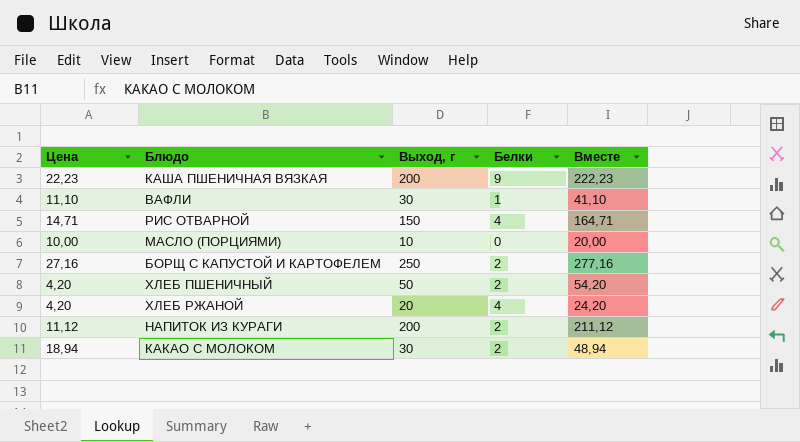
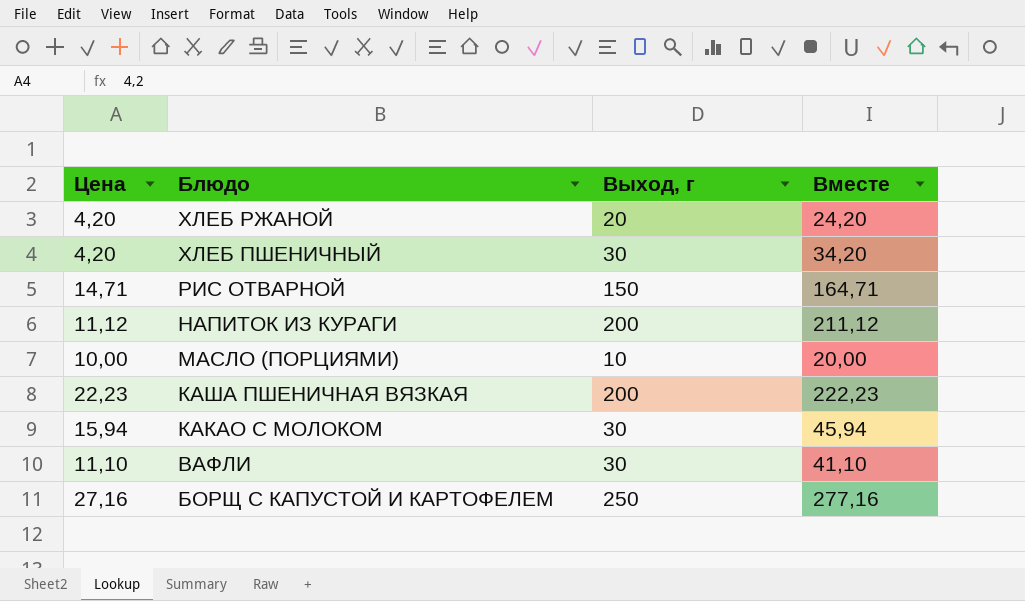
row order: none -> Блюдо descending
column Белки | position: 4 -> none
ХЛЕБ ПШЕНИЧНЫЙ | Выход, г: 50 -> 30
ХЛЕБ ПШЕНИЧНЫЙ | Вместе: 54,20 -> 34,20
КАКАО С МОЛОКОМ | Цена: 18,94 -> 15,94
КАКАО С МОЛОКОМ | Вместе: 48,94 -> 45,94

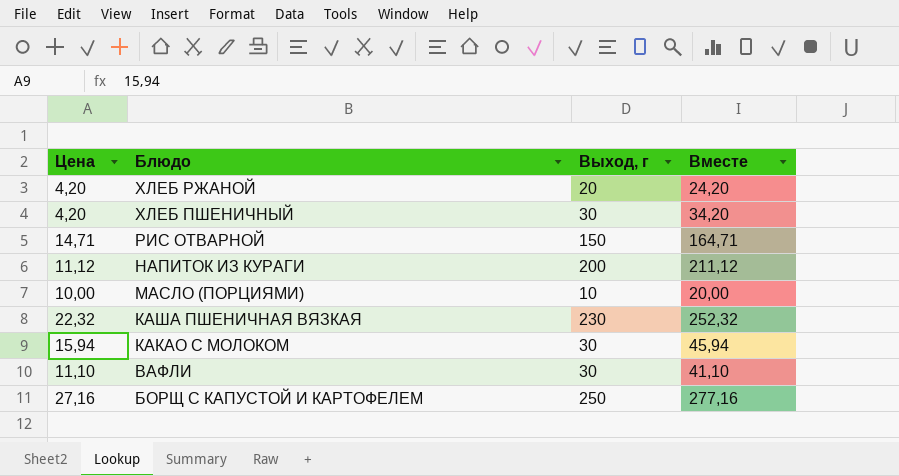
КАША ПШЕНИЧНАЯ ВЯЗКАЯ | Цена: 22,23 -> 22,32
КАША ПШЕНИЧНАЯ ВЯЗКАЯ | Выход, г: 200 -> 230
КАША ПШЕНИЧНАЯ ВЯЗКАЯ | Вместе: 222,23 -> 252,32

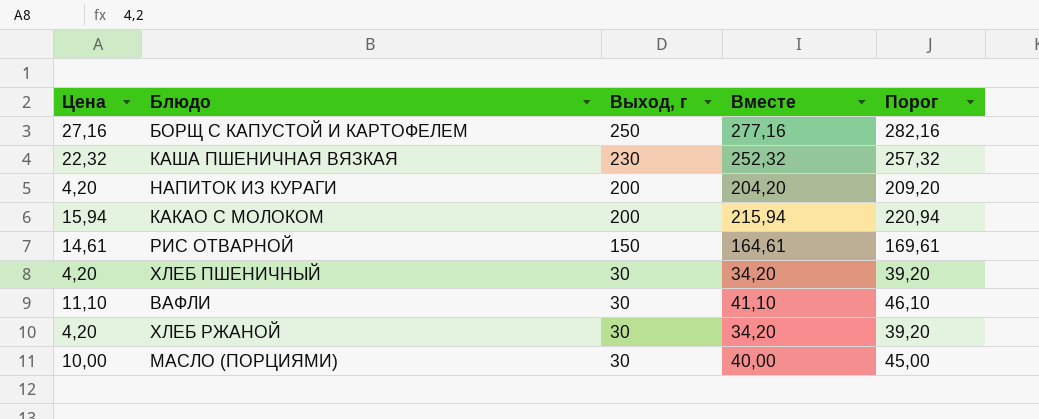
row order: Блюдо descending -> Выход, г descending
column Порог | formula: none -> [Вместе] + 5
НАПИТОК ИЗ КУРАГИ | Цена: 11,12 -> 4,20
НАПИТОК ИЗ КУРАГИ | Вместе: 211,12 -> 204,20
КАКАО С МОЛОКОМ | Выход, г: 30 -> 200
КАКАО С МОЛОКОМ | Вместе: 45,94 -> 215,94
РИС ОТВАРНОЙ | Цена: 14,71 -> 14,61
РИС ОТВАРНОЙ | Вместе: 164,71 -> 164,61
ХЛЕБ РЖАНОЙ | Выход, г: 20 -> 30
ХЛЕБ РЖАНОЙ | Вместе: 24,20 -> 34,20
МАСЛО (ПОРЦИЯМИ) | Выход, г: 10 -> 30
МАСЛО (ПОРЦИЯМИ) | Вместе: 20,00 -> 40,00

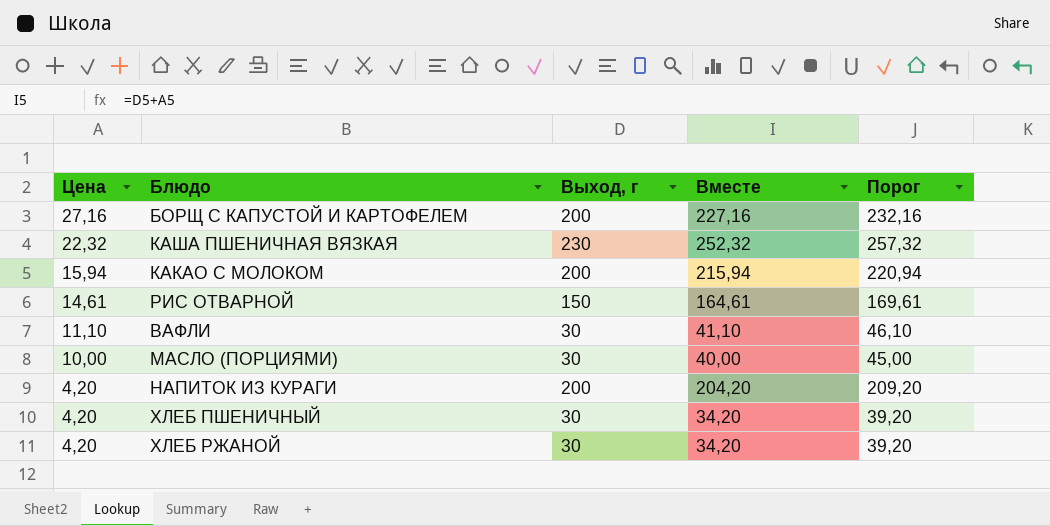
row order: Выход, г descending -> Цена descending
БОРЩ С КАПУСТОЙ И КАРТОФЕЛЕМ | Выход, г: 250 -> 200
БОРЩ С КАПУСТОЙ И КАРТОФЕЛЕМ | Вместе: 277,16 -> 227,16
БОРЩ С КАПУСТОЙ И КАРТОФЕЛЕМ | Порог: 282,16 -> 232,16

